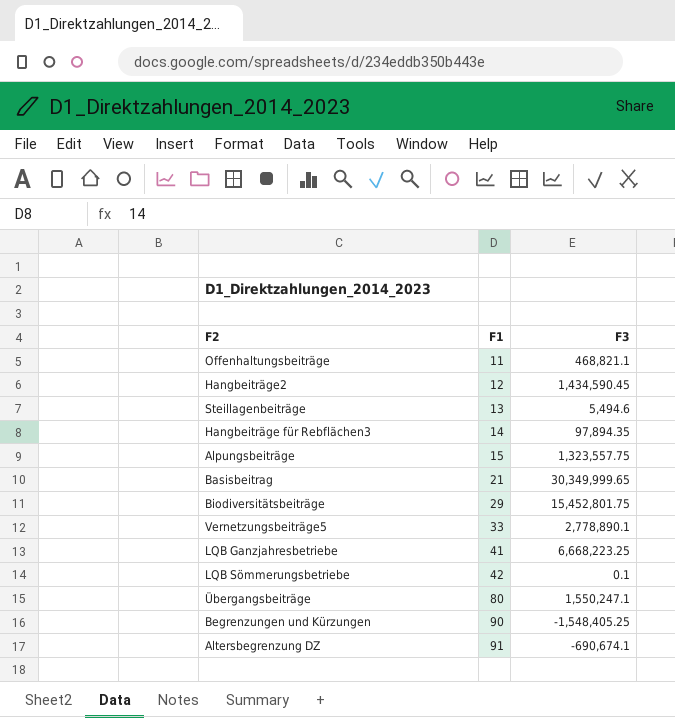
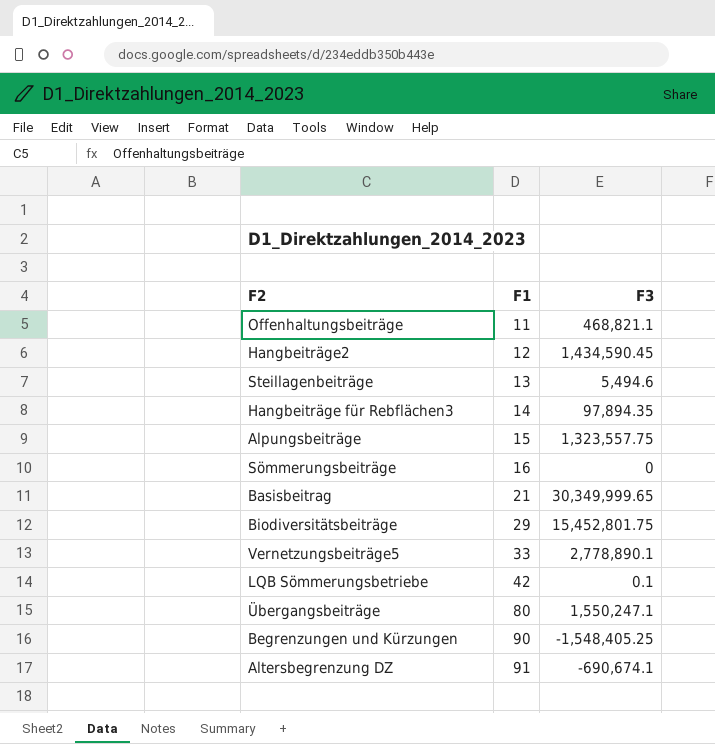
row LQB Ganzjahresbetriebe: 41 | 6,668,223.25 -> none
row Sömmerungsbeiträge: none -> 16 | 0

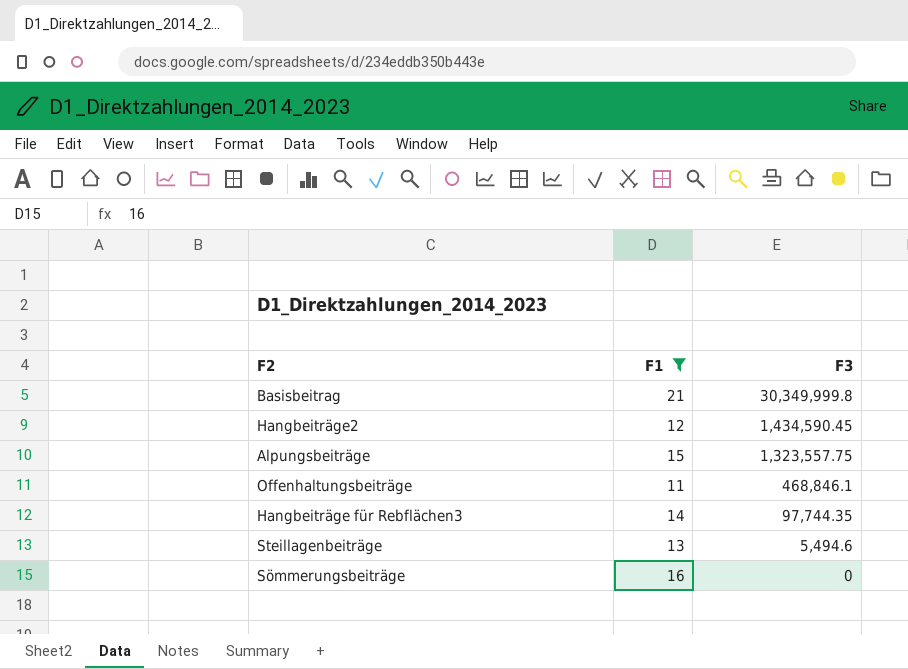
filter: none -> F1 <= 21
row order: F1 ascending -> F3 descending
Basisbeitrag | F3: 30,349,999.65 -> 30,349,999.8
Offenhaltungsbeiträge | F3: 468,821.1 -> 468,846.1
Hangbeiträge für Rebflächen3 | F3: 97,894.35 -> 97,744.35

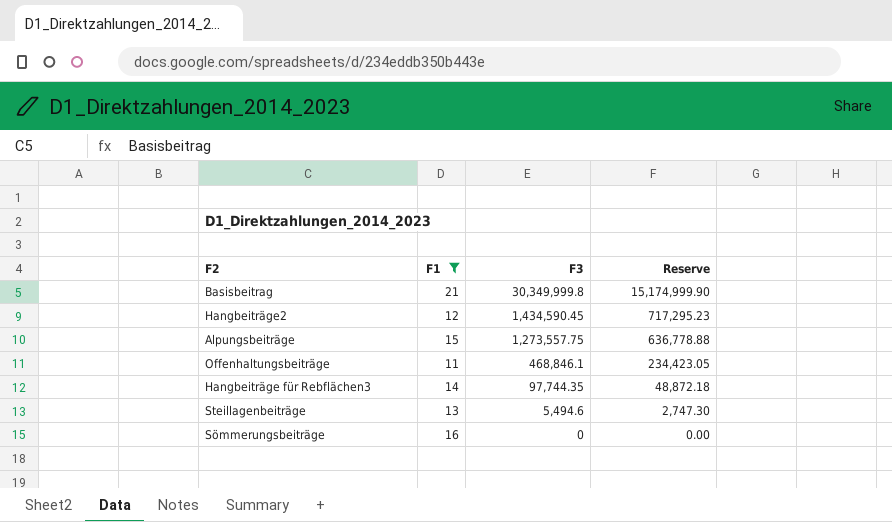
column Reserve | formula: none -> [F3] * 0.5
Alpungsbeiträge | F3: 1,323,557.75 -> 1,273,557.75

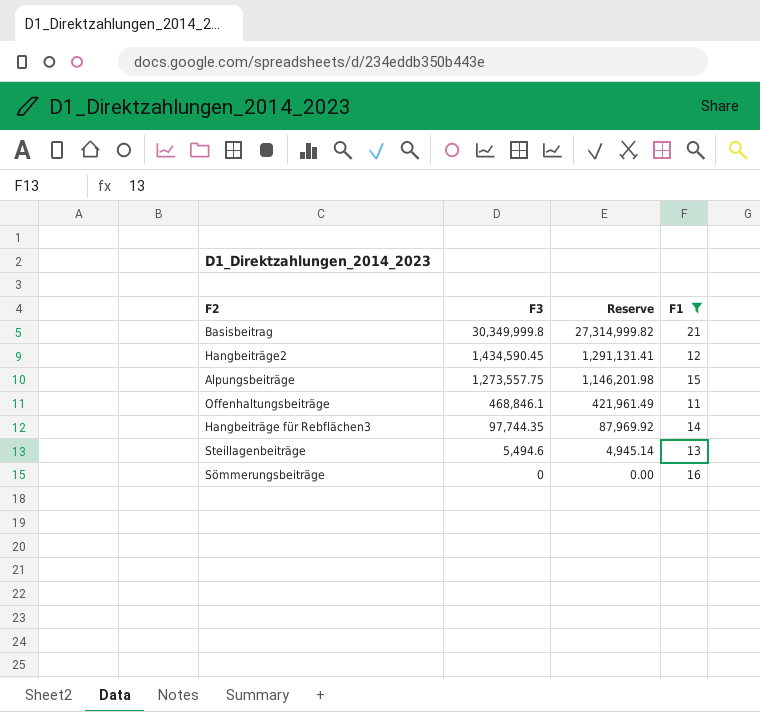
column Reserve | formula: [F3] * 0.5 -> [F3] * 0.9
column F1 | position: 2 -> 4

